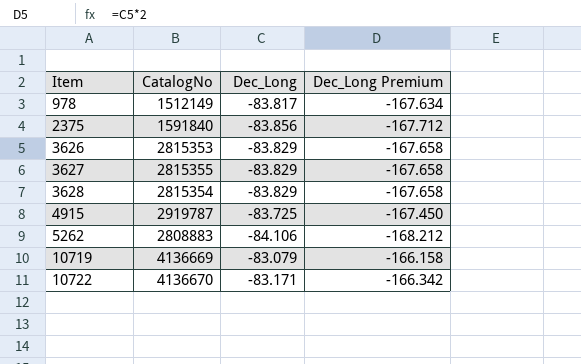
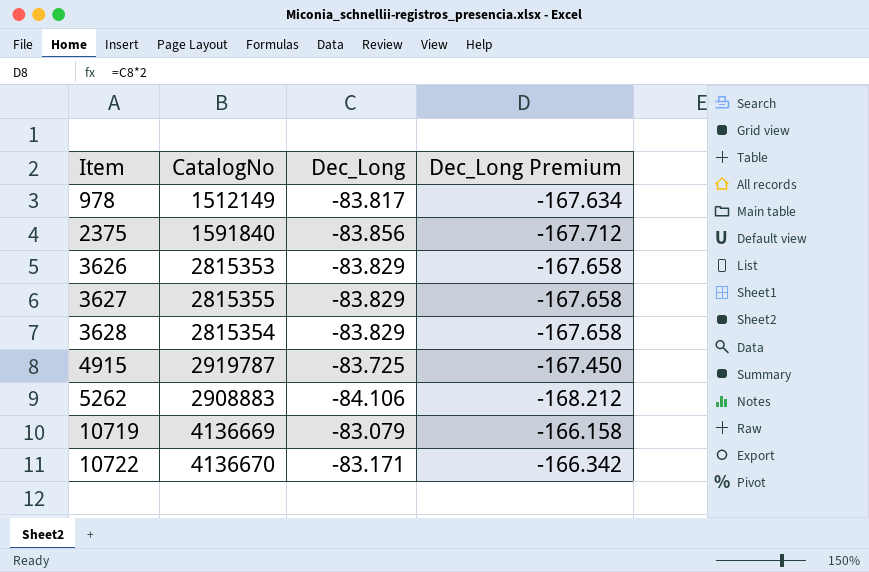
5262 | CatalogNo: 2808883 -> 2908883

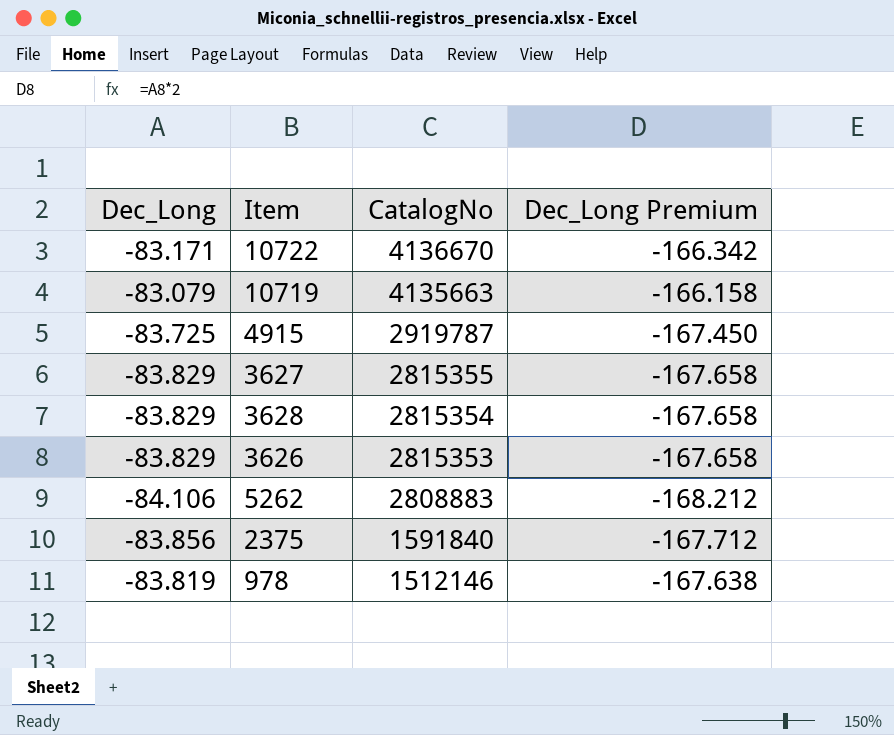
row order: Item ascending -> CatalogNo descending
column Dec_Long | position: 3 -> 1
10719 | CatalogNo: 4136669 -> 4135663
5262 | CatalogNo: 2908883 -> 2808883
978 | Dec_Long: -83.817 -> -83.819
978 | CatalogNo: 1512149 -> 1512146
978 | Dec_Long Premium: -167.634 -> -167.638

